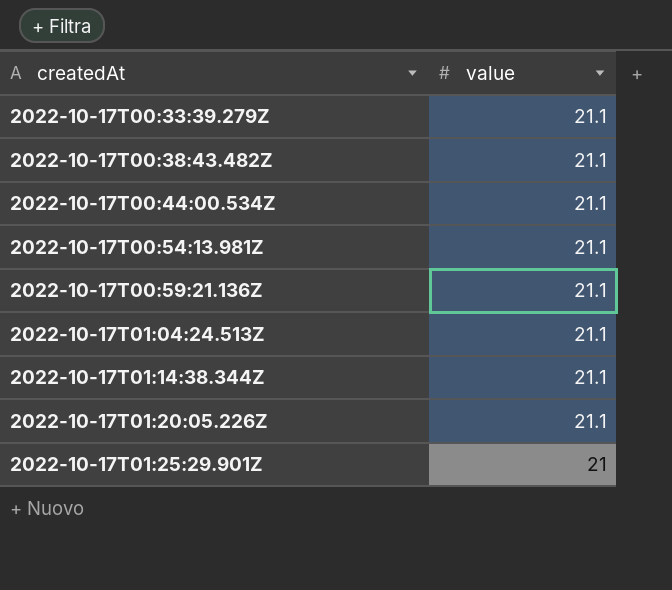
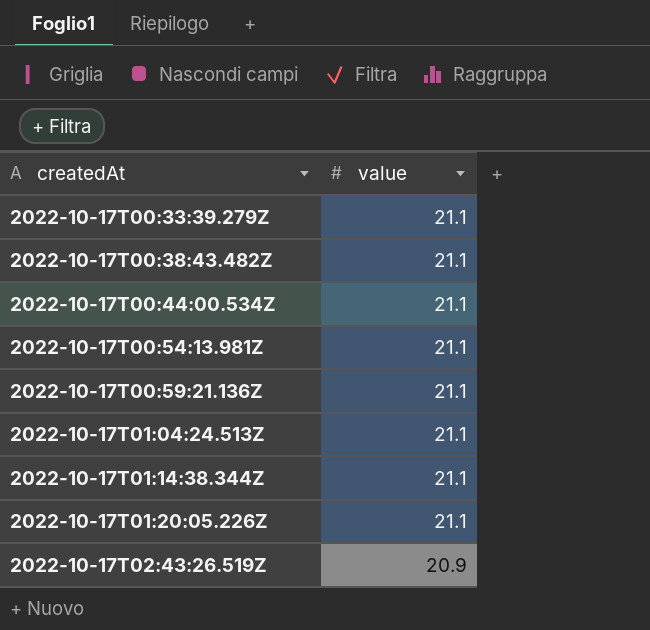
row 2022-10-17T01:25:29.901Z: 21 -> none
row 2022-10-17T02:43:26.519Z: none -> 20.9

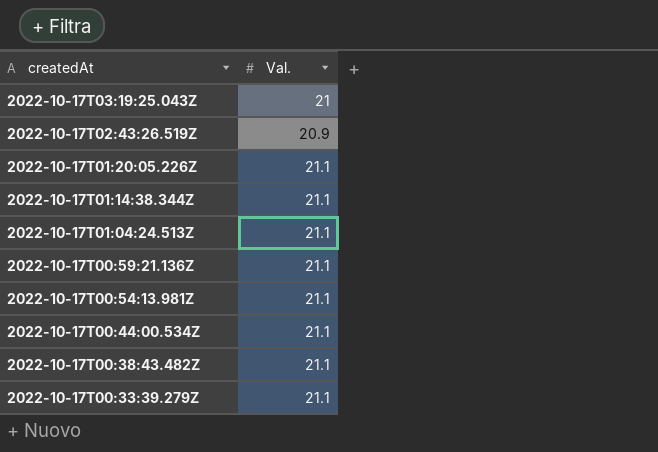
row order: createdAt ascending -> createdAt descending
column name: value -> Val.
row 2022-10-17T03:19:25.043Z: none -> 21

